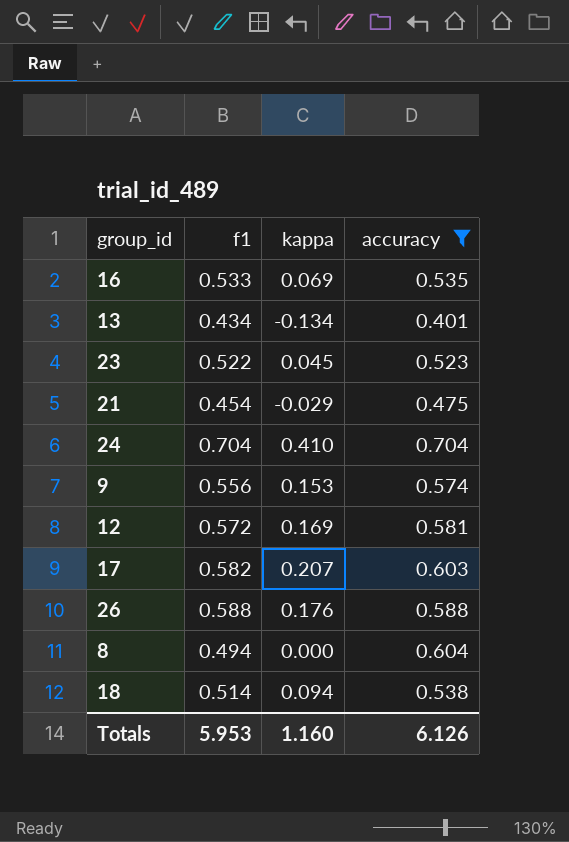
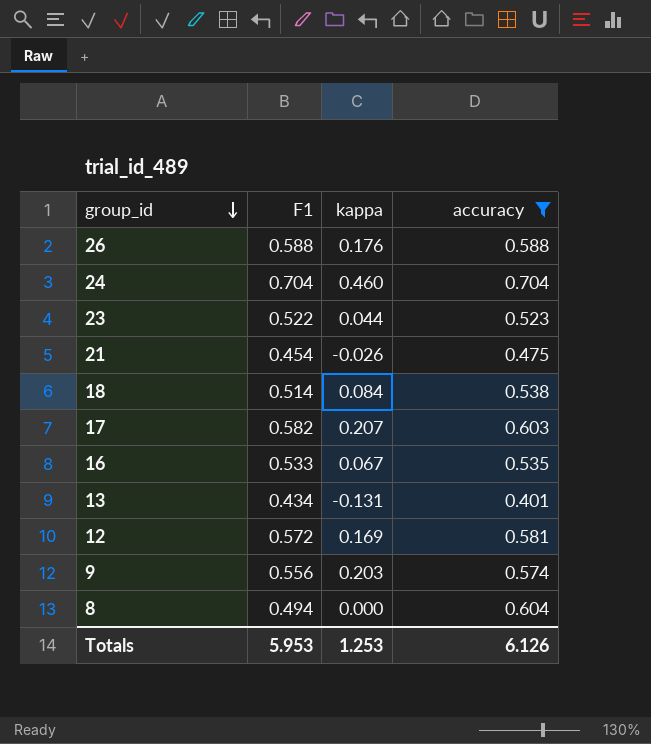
row order: none -> group_id descending
column name: f1 -> F1
24 | kappa: 0.410 -> 0.460
23 | kappa: 0.045 -> 0.044
21 | kappa: -0.029 -> -0.026
18 | kappa: 0.094 -> 0.084
16 | kappa: 0.069 -> 0.067
13 | kappa: -0.134 -> -0.131
9 | kappa: 0.153 -> 0.203
Totals | kappa: 1.160 -> 1.253

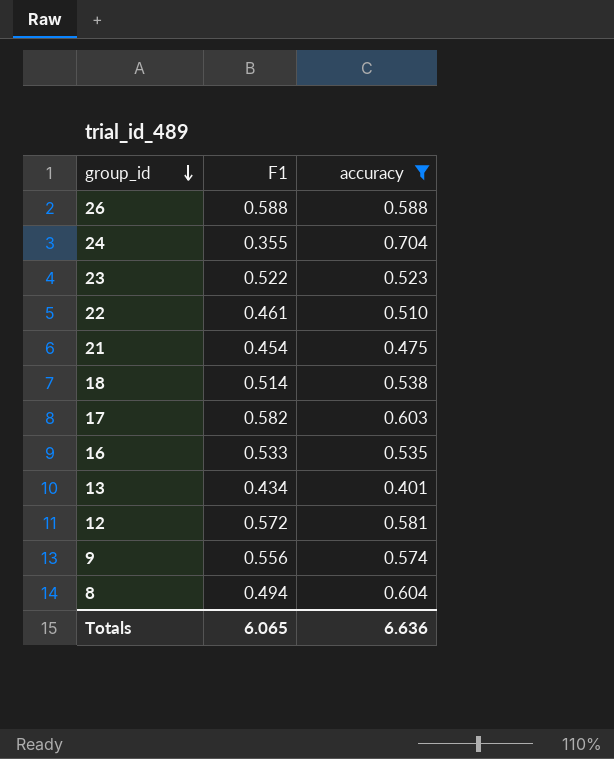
column kappa | position: 3 -> none
24 | F1: 0.704 -> 0.355
row 22: none -> 0.461 | 0.510
Totals | F1: 5.953 -> 6.065
Totals | accuracy: 6.126 -> 6.636

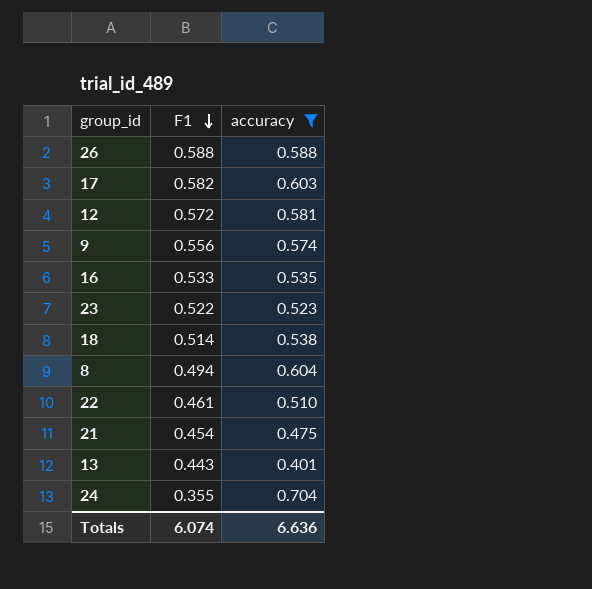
row order: group_id descending -> F1 descending
13 | F1: 0.434 -> 0.443
Totals | F1: 6.065 -> 6.074

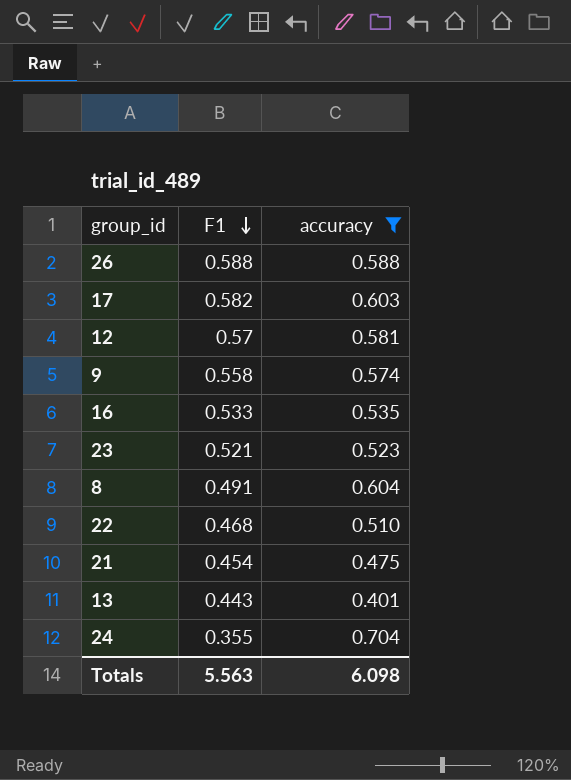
row 18: 0.514 | 0.538 -> none
12 | F1: 0.572 -> 0.57
9 | F1: 0.556 -> 0.558
23 | F1: 0.522 -> 0.521
8 | F1: 0.494 -> 0.491
22 | F1: 0.461 -> 0.468
Totals | F1: 6.074 -> 5.563
Totals | accuracy: 6.636 -> 6.098

